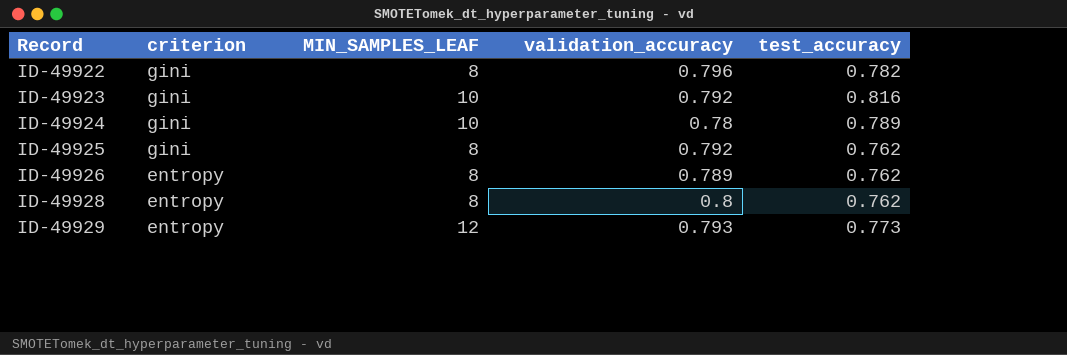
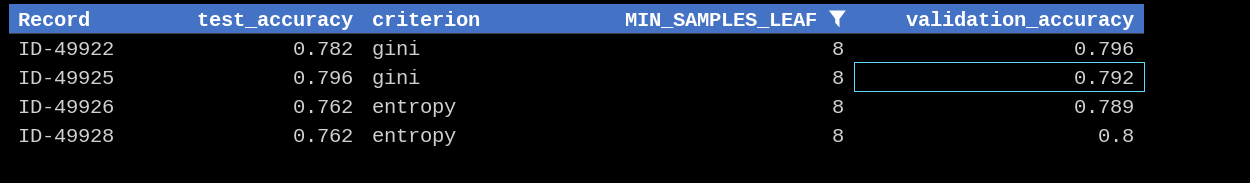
filter: none -> MIN_SAMPLES_LEAF = 8
column test_accuracy | position: 5 -> 2
ID-49925 | test_accuracy: 0.762 -> 0.796

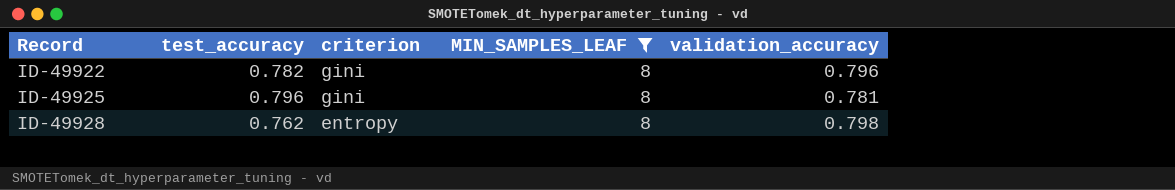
row ID-49926: 0.762 | entropy | 8 | 0.789 -> none
ID-49925 | validation_accuracy: 0.792 -> 0.781
ID-49928 | validation_accuracy: 0.8 -> 0.798

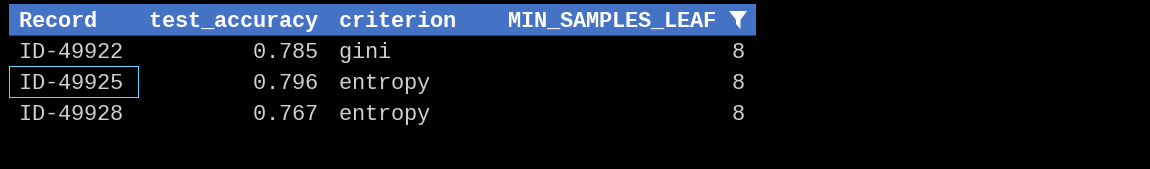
column validation_accuracy | position: 5 -> none
ID-49922 | test_accuracy: 0.782 -> 0.785
ID-49925 | criterion: gini -> entropy
ID-49928 | test_accuracy: 0.762 -> 0.767

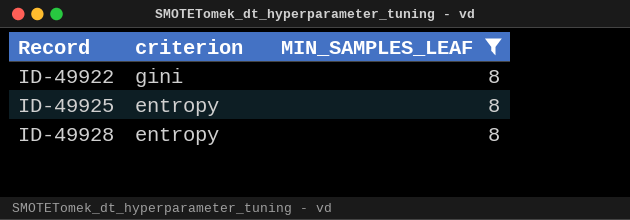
column test_accuracy | position: 2 -> none

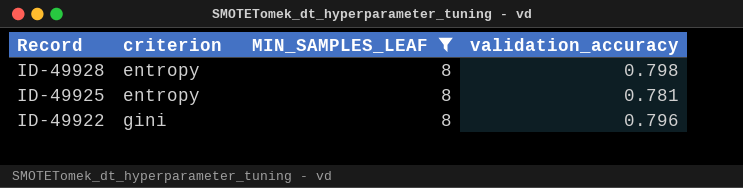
row order: Record ascending -> Record descending
column validation_accuracy | position: none -> 4

